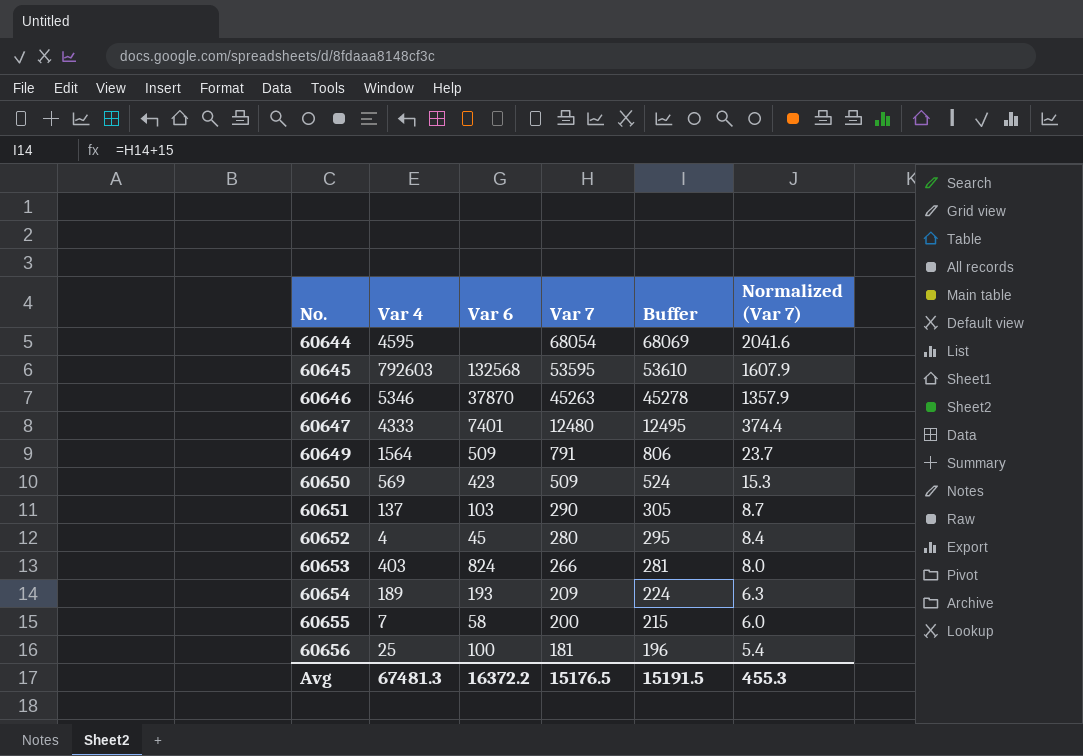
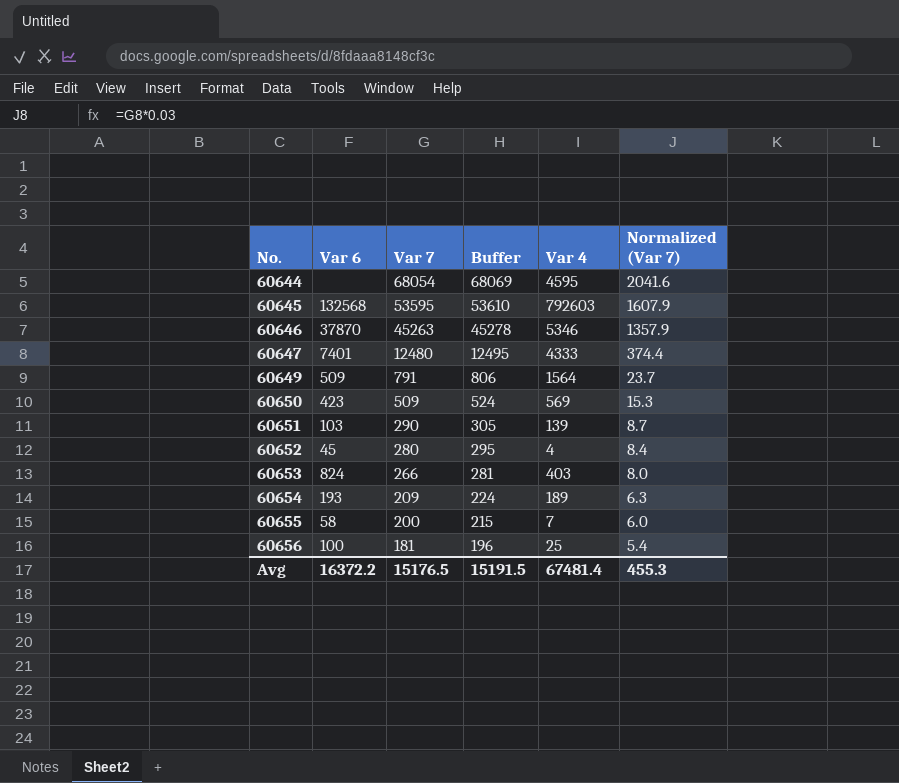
column Var 4 | position: 2 -> 5
60651 | Var 4: 137 -> 139
Avg | Var 4: 67481.3 -> 67481.4

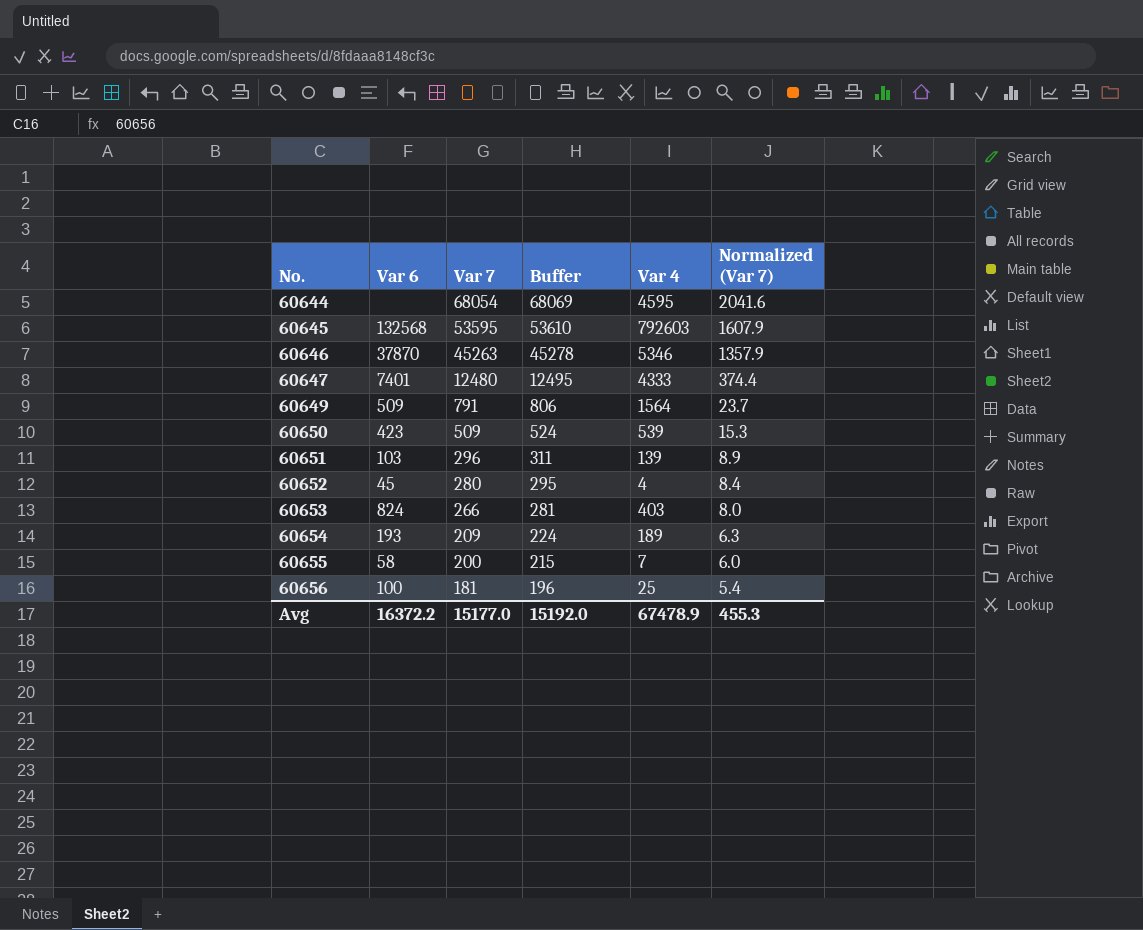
60650 | Var 4: 569 -> 539
60651 | Var 7: 290 -> 296
60651 | Buffer: 305 -> 311
60651 | Normalized (Var 7): 8.7 -> 8.9
Avg | Var 7: 15176.5 -> 15177.0
Avg | Buffer: 15191.5 -> 15192.0
Avg | Var 4: 67481.4 -> 67478.9

